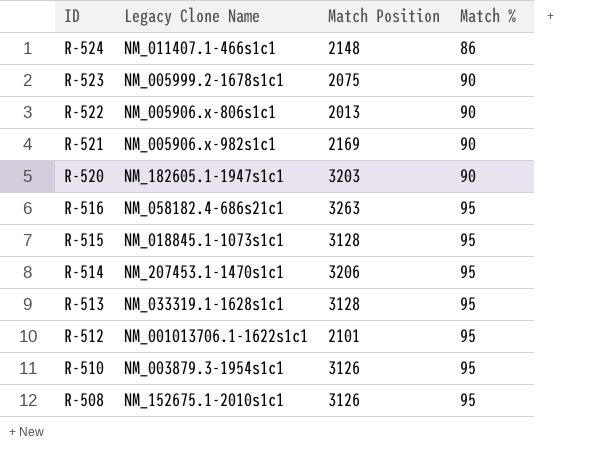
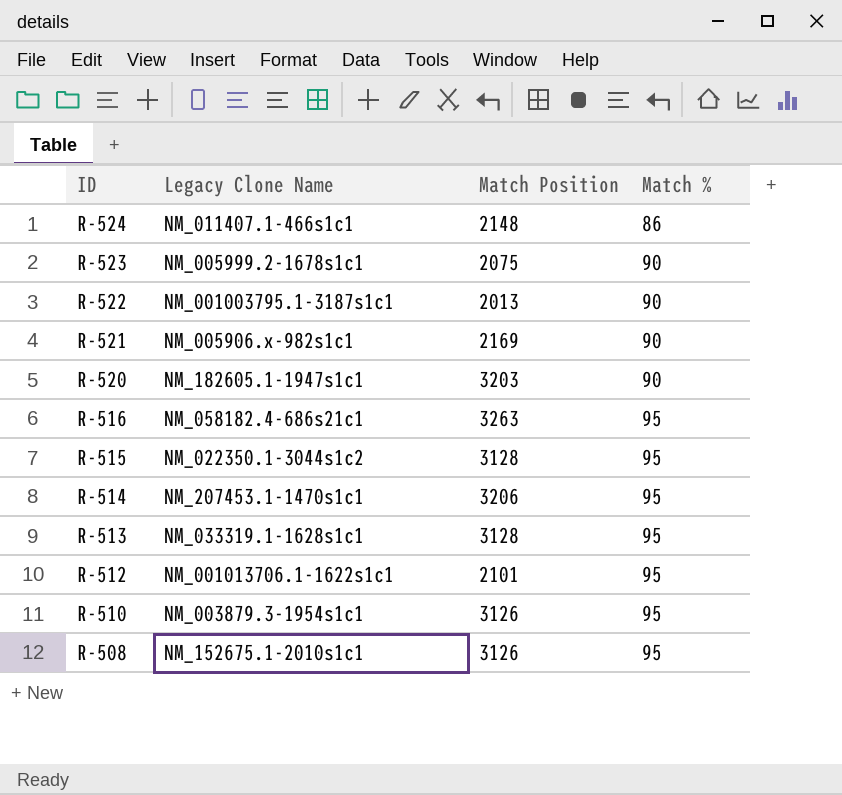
R-522 | Legacy Clone Name: NM_005906.x-806s1c1 -> NM_001003795.1-3187s1c1
R-515 | Legacy Clone Name: NM_018845.1-1073s1c1 -> NM_022350.1-3044s1c2

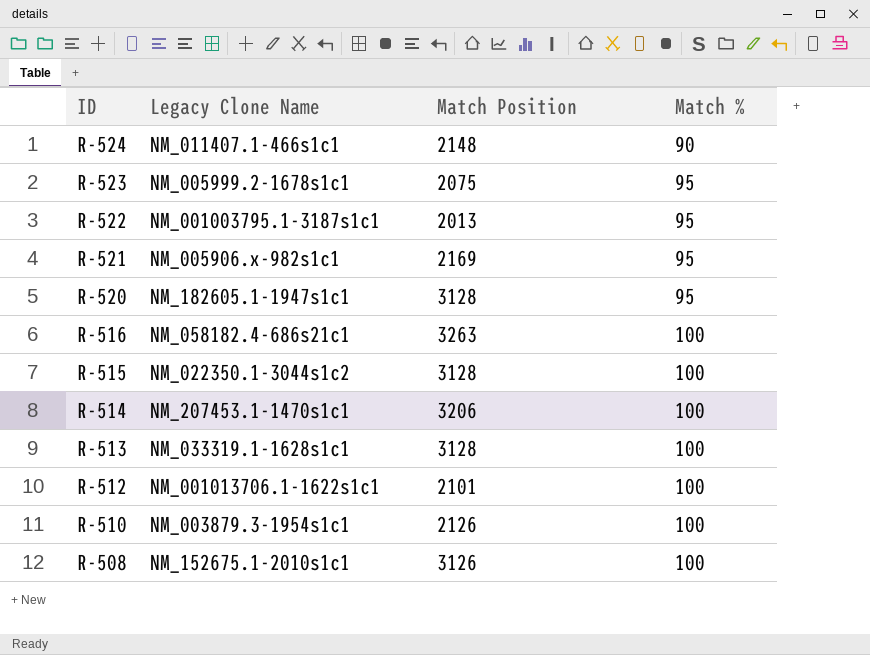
R-524 | Match %: 86 -> 90
R-523 | Match %: 90 -> 95
R-522 | Match %: 90 -> 95
R-521 | Match %: 90 -> 95
R-520 | Match Position: 3203 -> 3128
R-520 | Match %: 90 -> 95
R-516 | Match %: 95 -> 100
R-515 | Match %: 95 -> 100
R-514 | Match %: 95 -> 100
R-513 | Match %: 95 -> 100
R-512 | Match %: 95 -> 100
R-510 | Match Position: 3126 -> 2126
R-510 | Match %: 95 -> 100
R-508 | Match %: 95 -> 100

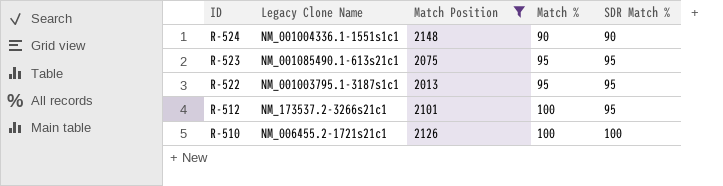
filter: none -> Match Position <= 2148
column SDR Match % | position: none -> 5
R-524 | Legacy Clone Name: NM_011407.1-466s1c1 -> NM_001004336.1-1551s1c1
R-523 | Legacy Clone Name: NM_005999.2-1678s1c1 -> NM_001085490.1-613s21c1
R-512 | Legacy Clone Name: NM_001013706.1-1622s1c1 -> NM_173537.2-3266s21c1
R-510 | Legacy Clone Name: NM_003879.3-1954s1c1 -> NM_006455.2-1721s21c1

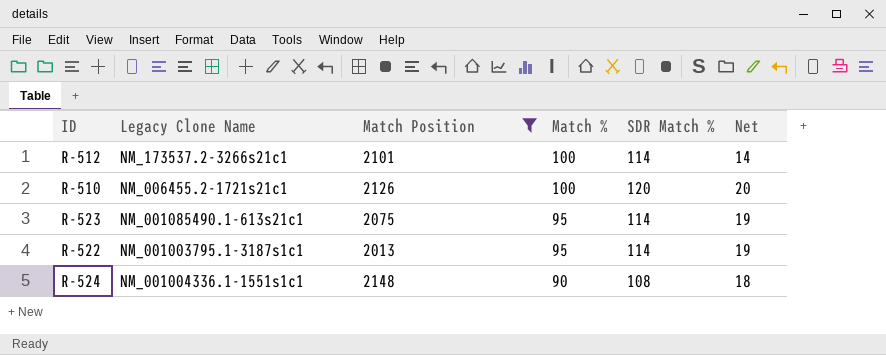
row order: ID descending -> Match % descending
column Net | formula: none -> [SDR Match %] - [Match %]
R-512 | SDR Match %: 95 -> 114
R-510 | SDR Match %: 100 -> 120
R-523 | SDR Match %: 95 -> 114
R-522 | SDR Match %: 95 -> 114
R-524 | SDR Match %: 90 -> 108

